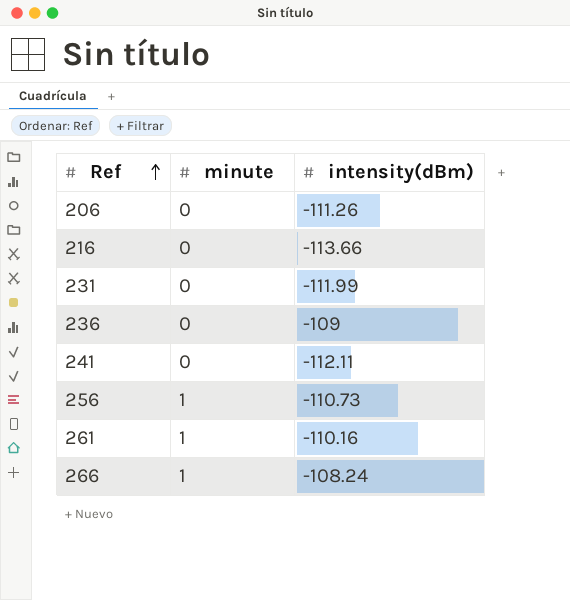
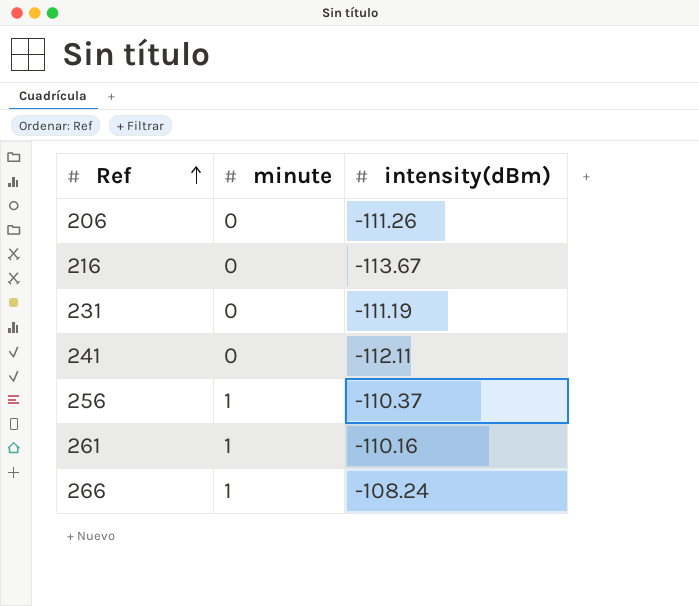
row 236: 0 | -109 -> none
216 | intensity(dBm): -113.66 -> -113.67
231 | intensity(dBm): -111.99 -> -111.19
256 | intensity(dBm): -110.73 -> -110.37

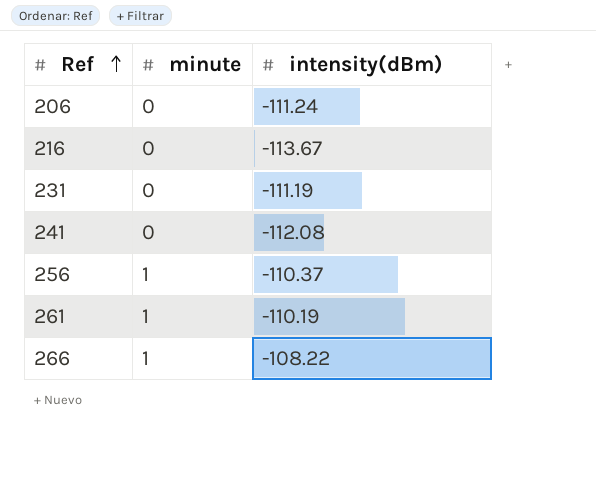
206 | intensity(dBm): -111.26 -> -111.24
241 | intensity(dBm): -112.11 -> -112.08
261 | intensity(dBm): -110.16 -> -110.19
266 | intensity(dBm): -108.24 -> -108.22

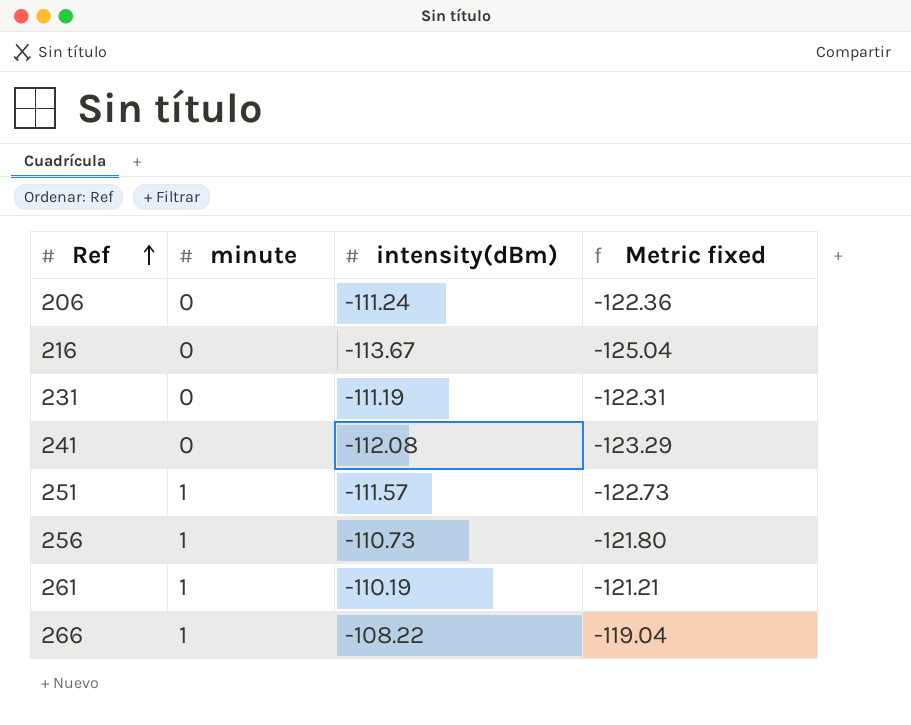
column Metric fixed | formula: none -> [intensity(dBm)] * 1.1
row 251: none -> 1 | -111.57 | -122.73
256 | intensity(dBm): -110.37 -> -110.73

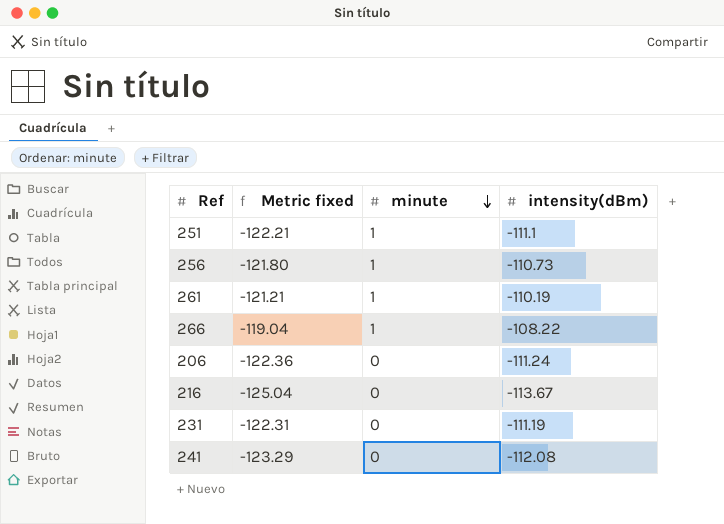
row order: Ref ascending -> minute descending
column Metric fixed | position: 4 -> 2
251 | Metric fixed: -122.73 -> -122.21
251 | intensity(dBm): -111.57 -> -111.1

